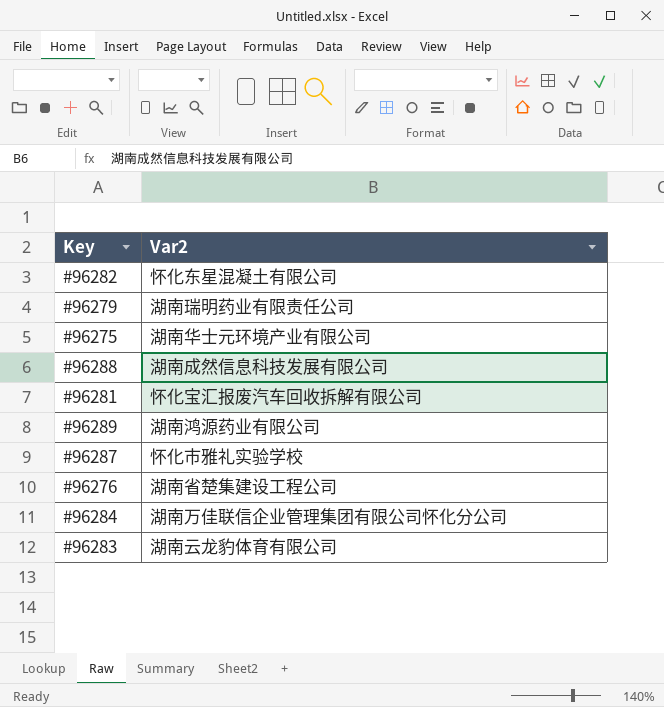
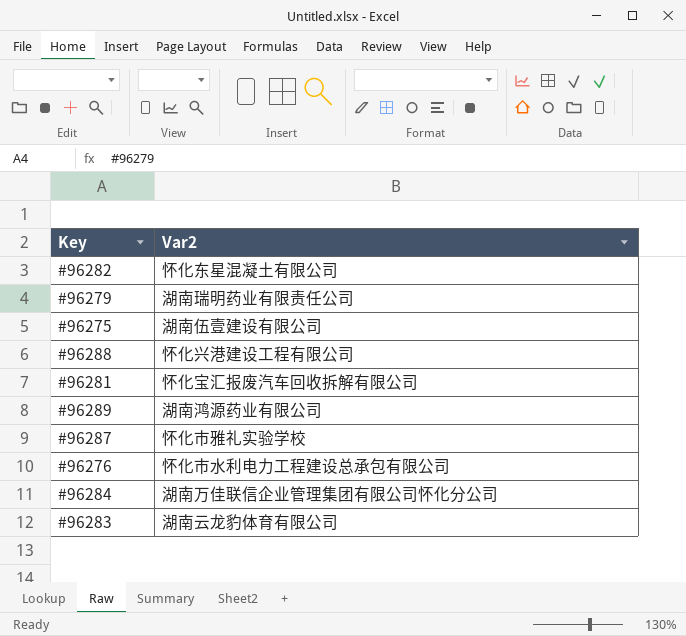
#96275 | Var2: 湖南华士元环境产业有限公司 -> 湖南伍壹建设有限公司
#96288 | Var2: 湖南成然信息科技发展有限公司 -> 怀化兴港建设工程有限公司
#96276 | Var2: 湖南省楚集建设工程公司 -> 怀化市水利电力工程建设总承包有限公司

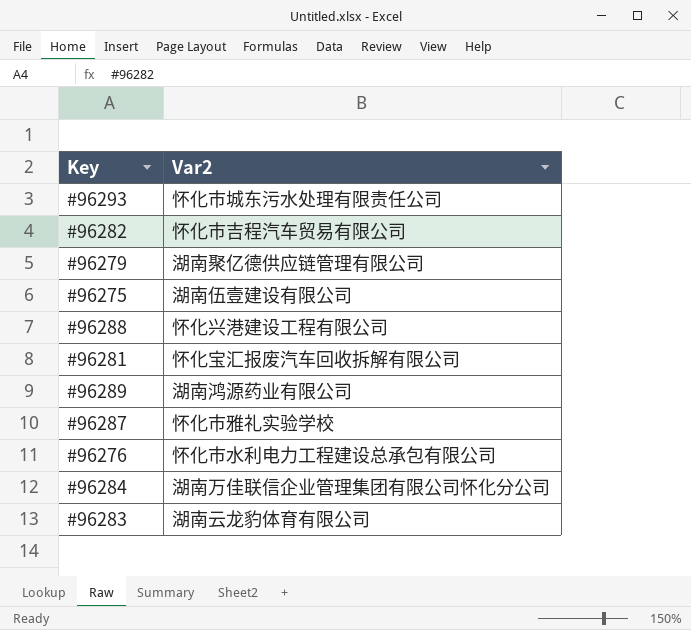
row #96293: none -> 怀化市城东污水处理有限责任公司
#96282 | Var2: 怀化东星混凝土有限公司 -> 怀化市吉程汽车贸易有限公司
#96279 | Var2: 湖南瑞明药业有限责任公司 -> 湖南聚亿德供应链管理有限公司

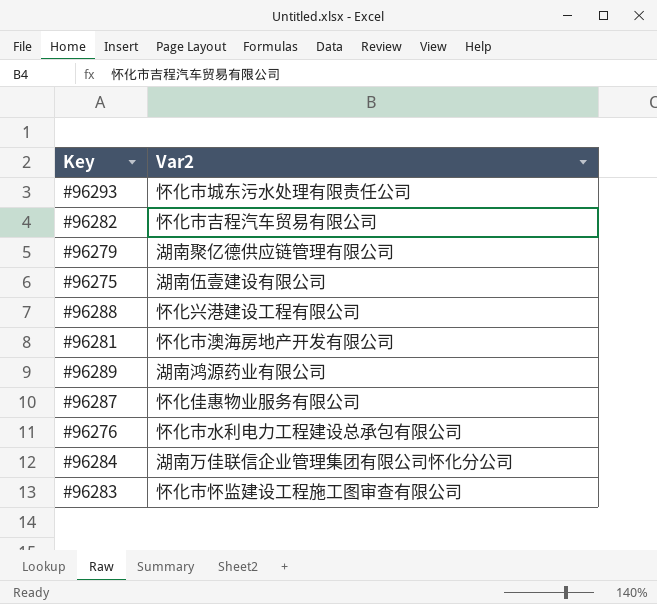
#96281 | Var2: 怀化宝汇报废汽车回收拆解有限公司 -> 怀化市澳海房地产开发有限公司
#96287 | Var2: 怀化市雅礼实验学校 -> 怀化佳惠物业服务有限公司
#96283 | Var2: 湖南云龙豹体育有限公司 -> 怀化市怀监建设工程施工图审查有限公司

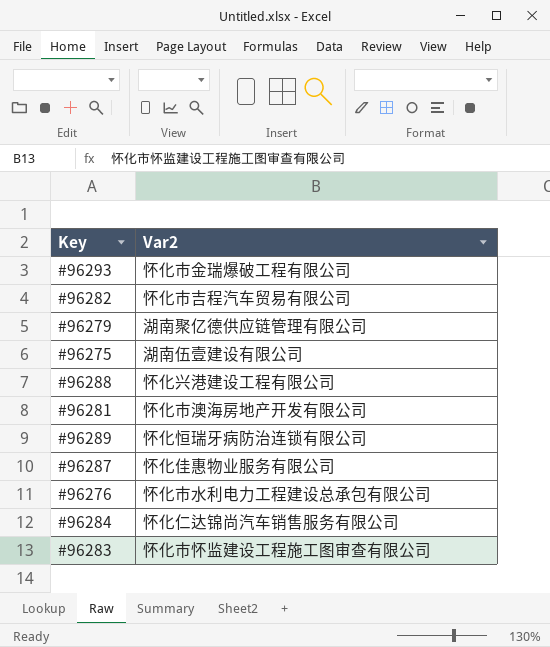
#96293 | Var2: 怀化市城东污水处理有限责任公司 -> 怀化市金瑞爆破工程有限公司
#96289 | Var2: 湖南鸿源药业有限公司 -> 怀化恒瑞牙病防治连锁有限公司
#96284 | Var2: 湖南万佳联信企业管理集团有限公司怀化分公司 -> 怀化仁达锦尚汽车销售服务有限公司

